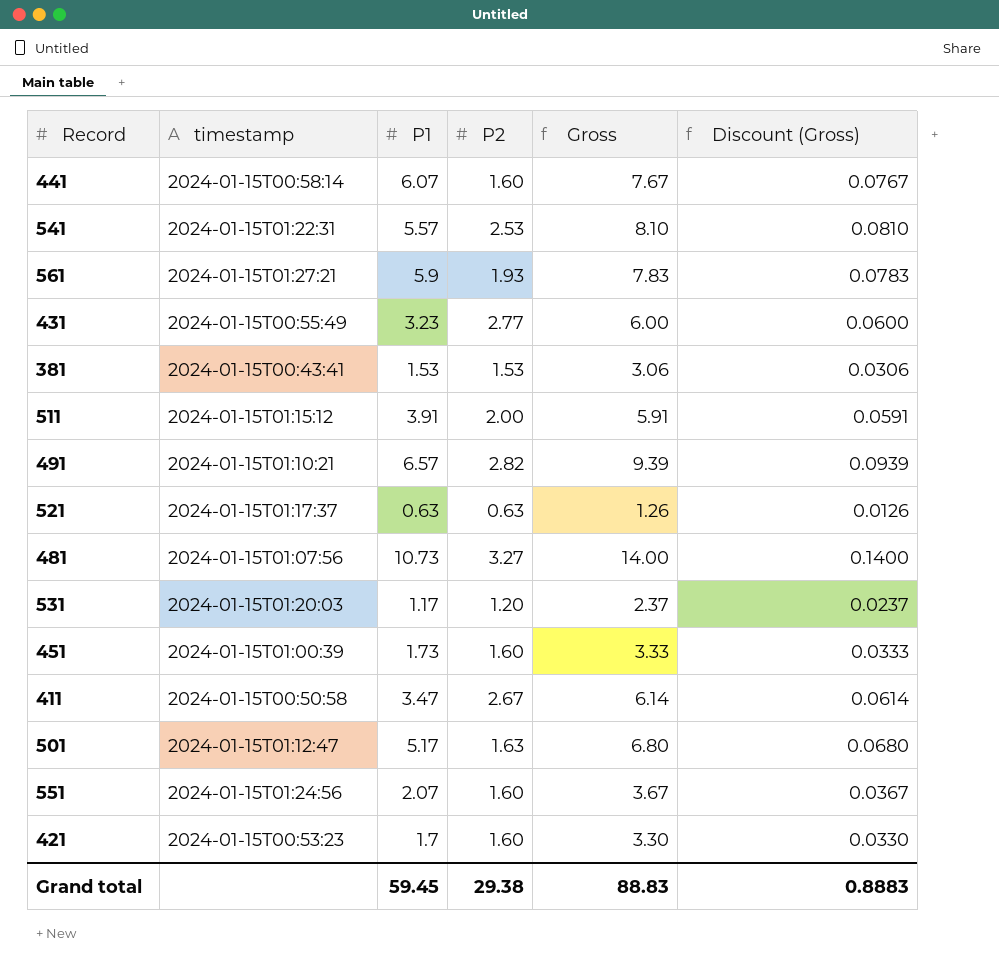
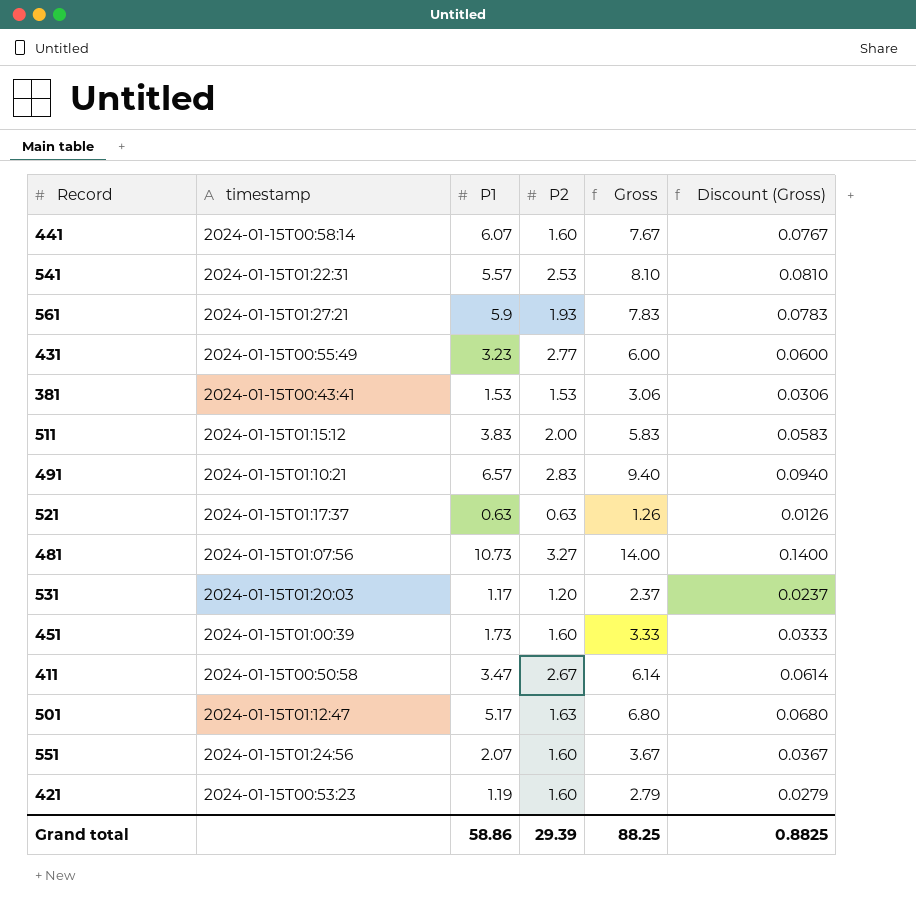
511 | P1: 3.91 -> 3.83
511 | Gross: 5.91 -> 5.83
511 | Discount (Gross): 0.0591 -> 0.0583
491 | P2: 2.82 -> 2.83
491 | Gross: 9.39 -> 9.40
491 | Discount (Gross): 0.0939 -> 0.0940
421 | P1: 1.7 -> 1.19
421 | Gross: 3.30 -> 2.79
421 | Discount (Gross): 0.0330 -> 0.0279
Grand total | P1: 59.45 -> 58.86
Grand total | P2: 29.38 -> 29.39
Grand total | Gross: 88.83 -> 88.25
Grand total | Discount (Gross): 0.8883 -> 0.8825

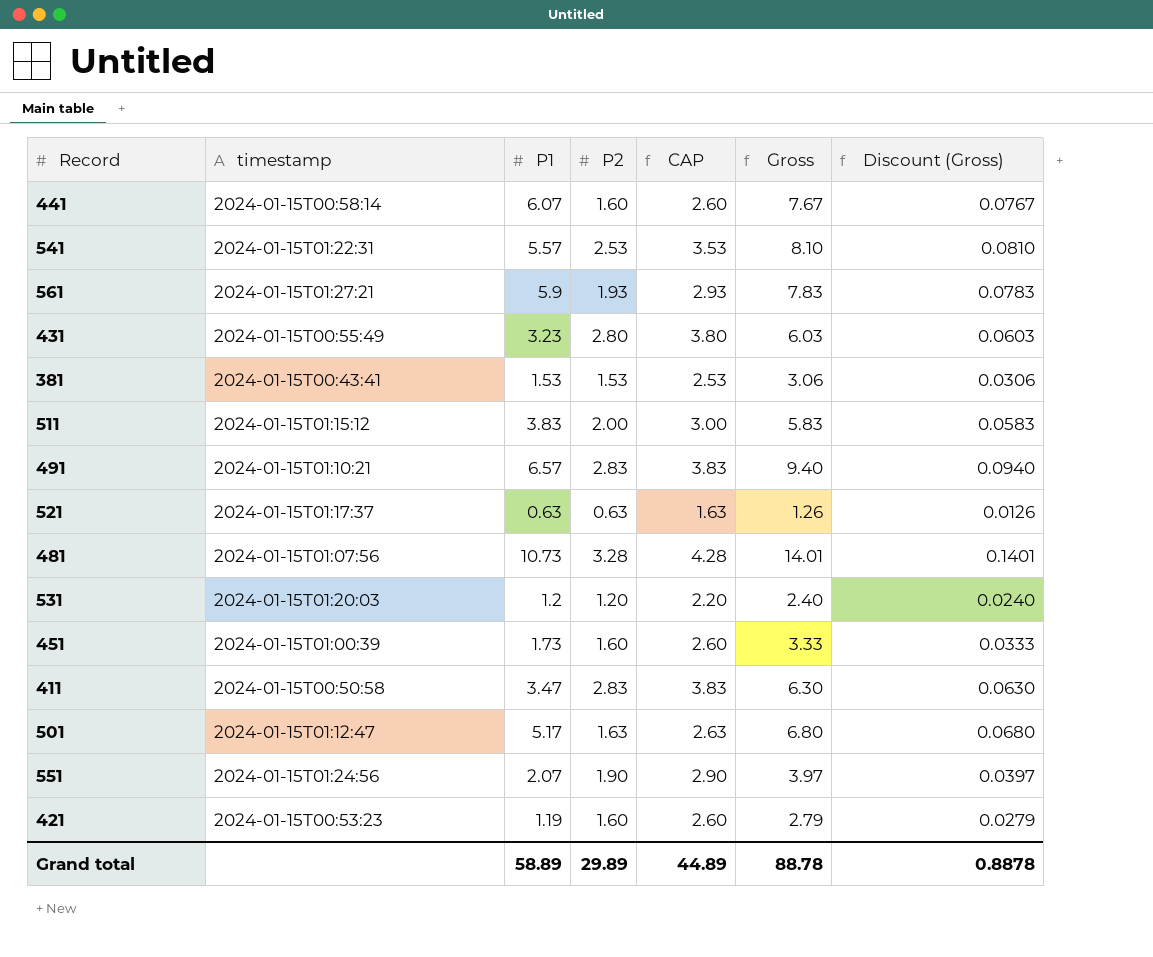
column CAP | formula: none -> [P2] + 1
431 | P2: 2.77 -> 2.80
431 | Gross: 6.00 -> 6.03
431 | Discount (Gross): 0.0600 -> 0.0603
481 | P2: 3.27 -> 3.28
481 | Gross: 14.00 -> 14.01
481 | Discount (Gross): 0.1400 -> 0.1401
531 | P1: 1.17 -> 1.2
531 | Gross: 2.37 -> 2.40
531 | Discount (Gross): 0.0237 -> 0.0240
411 | P2: 2.67 -> 2.83
411 | Gross: 6.14 -> 6.30
411 | Discount (Gross): 0.0614 -> 0.0630
551 | P2: 1.60 -> 1.90
551 | Gross: 3.67 -> 3.97
551 | Discount (Gross): 0.0367 -> 0.0397
Grand total | P1: 58.86 -> 58.89
Grand total | P2: 29.39 -> 29.89
Grand total | Gross: 88.25 -> 88.78
Grand total | Discount (Gross): 0.8825 -> 0.8878

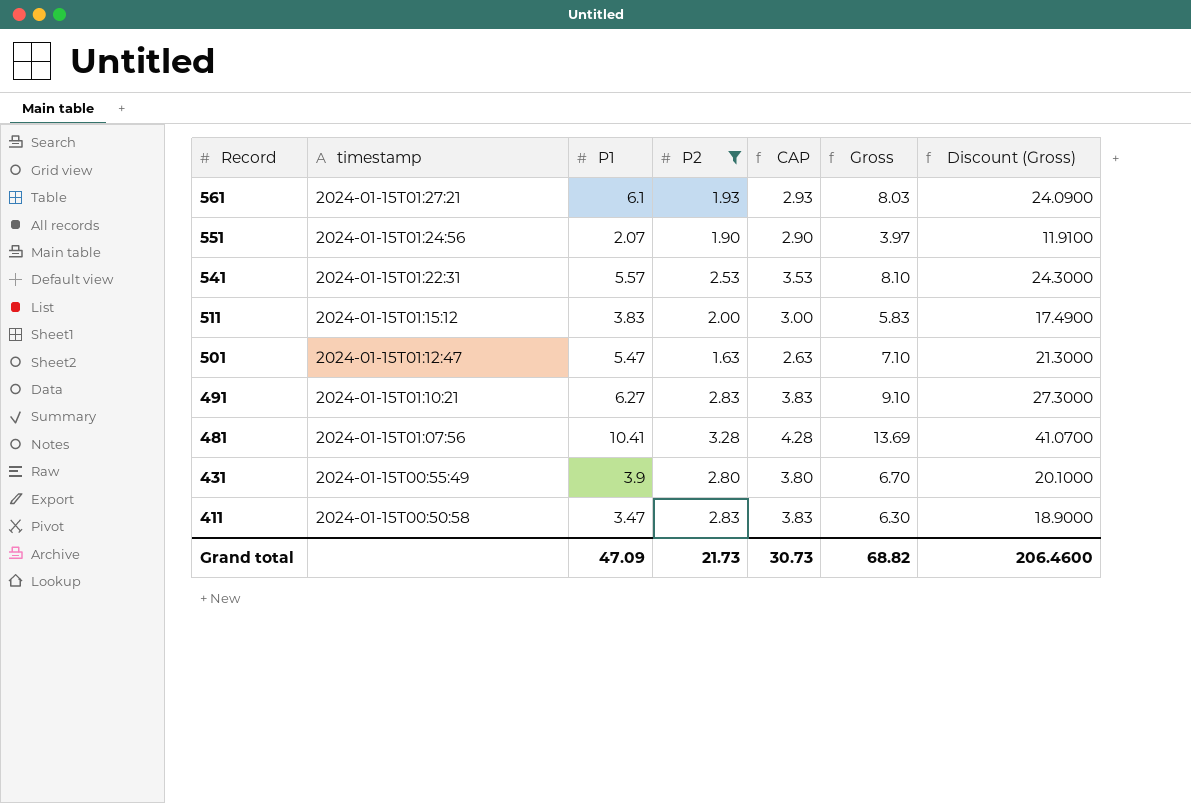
filter: none -> P2 >= 1.63
row order: none -> Record descending
column Discount (Gross) | formula: [Gross] * 0.01 -> [Gross] * 3
561 | P1: 5.9 -> 6.1
561 | Gross: 7.83 -> 8.03
501 | P1: 5.17 -> 5.47
501 | Gross: 6.80 -> 7.10
491 | P1: 6.57 -> 6.27
491 | Gross: 9.40 -> 9.10
481 | P1: 10.73 -> 10.41
481 | Gross: 14.01 -> 13.69
431 | P1: 3.23 -> 3.9
431 | Gross: 6.03 -> 6.70
Grand total | P1: 58.89 -> 47.09
Grand total | P2: 29.89 -> 21.73
Grand total | CAP: 44.89 -> 30.73
Grand total | Gross: 88.78 -> 68.82
Grand total | Discount (Gross): 0.8878 -> 206.4600

